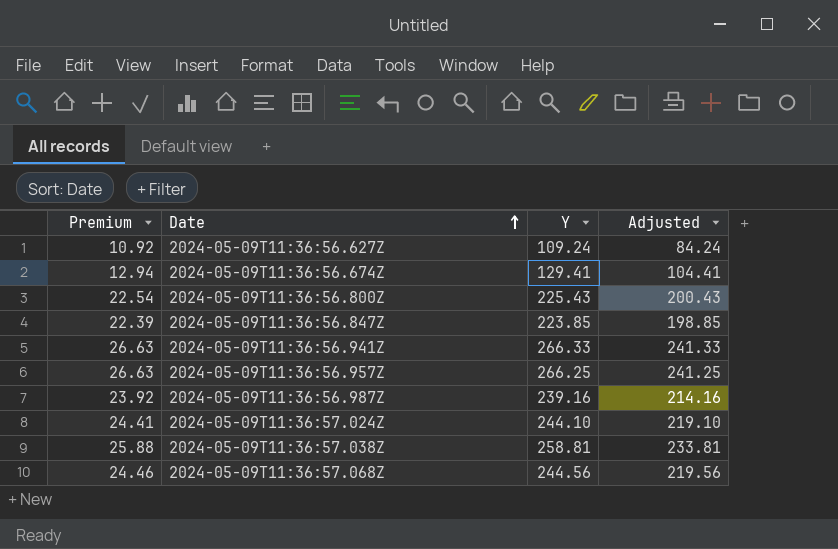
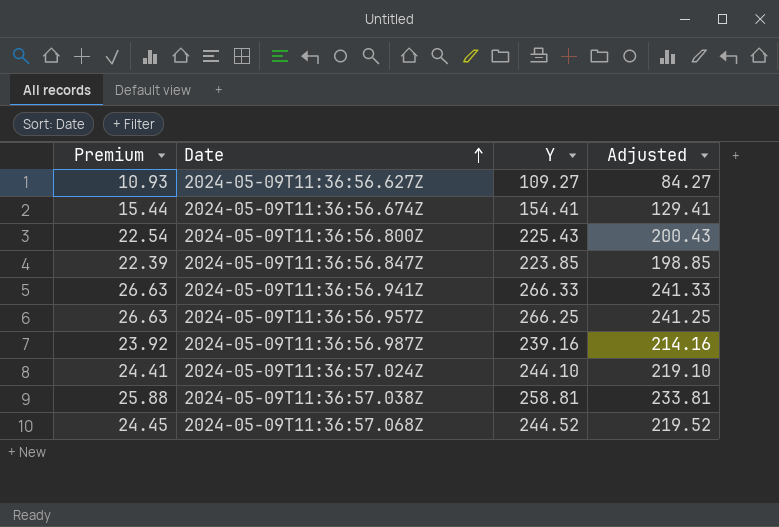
2024-05-09T11:36:56.627Z | Premium: 10.92 -> 10.93
2024-05-09T11:36:56.627Z | Y: 109.24 -> 109.27
2024-05-09T11:36:56.627Z | Adjusted: 84.24 -> 84.27
2024-05-09T11:36:56.674Z | Premium: 12.94 -> 15.44
2024-05-09T11:36:56.674Z | Y: 129.41 -> 154.41
2024-05-09T11:36:56.674Z | Adjusted: 104.41 -> 129.41
2024-05-09T11:36:57.068Z | Premium: 24.46 -> 24.45
2024-05-09T11:36:57.068Z | Y: 244.56 -> 244.52
2024-05-09T11:36:57.068Z | Adjusted: 219.56 -> 219.52

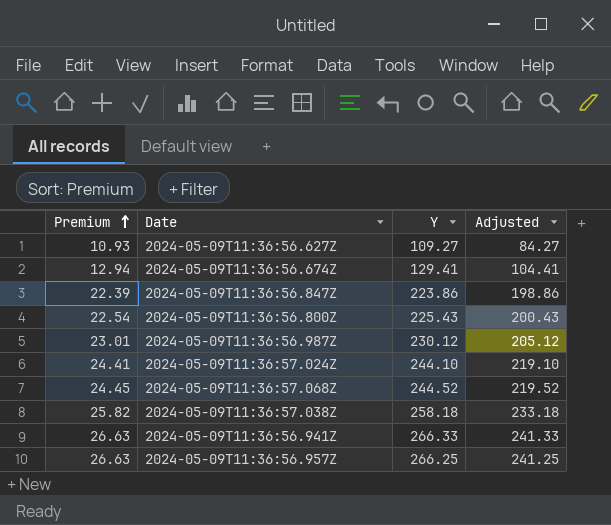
row order: Date ascending -> Premium ascending
2024-05-09T11:36:56.674Z | Premium: 15.44 -> 12.94
2024-05-09T11:36:56.674Z | Y: 154.41 -> 129.41
2024-05-09T11:36:56.674Z | Adjusted: 129.41 -> 104.41
2024-05-09T11:36:56.847Z | Y: 223.85 -> 223.86
2024-05-09T11:36:56.847Z | Adjusted: 198.85 -> 198.86
2024-05-09T11:36:56.987Z | Premium: 23.92 -> 23.01
2024-05-09T11:36:56.987Z | Y: 239.16 -> 230.12
2024-05-09T11:36:56.987Z | Adjusted: 214.16 -> 205.12
2024-05-09T11:36:57.038Z | Premium: 25.88 -> 25.82
2024-05-09T11:36:57.038Z | Y: 258.81 -> 258.18
2024-05-09T11:36:57.038Z | Adjusted: 233.81 -> 233.18

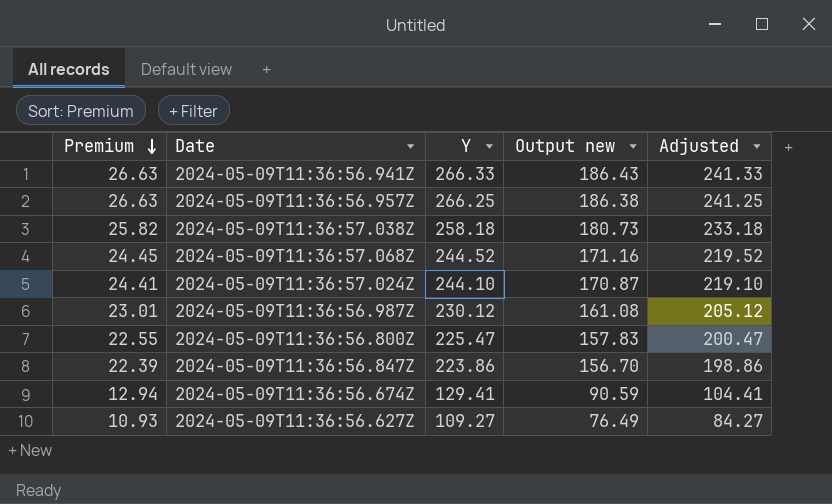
row order: Premium ascending -> Premium descending
column Output new | formula: none -> [Y] * 0.7
2024-05-09T11:36:56.800Z | Premium: 22.54 -> 22.55
2024-05-09T11:36:56.800Z | Y: 225.43 -> 225.47
2024-05-09T11:36:56.800Z | Adjusted: 200.43 -> 200.47

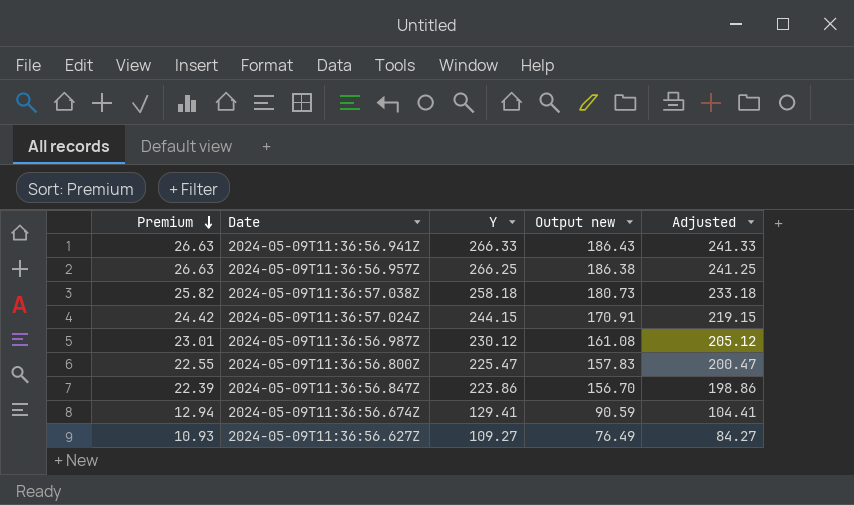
row 2024-05-09T11:36:57.068Z: 24.45 | 244.52 | 171.16 | 219.52 -> none
2024-05-09T11:36:57.024Z | Premium: 24.41 -> 24.42
2024-05-09T11:36:57.024Z | Y: 244.10 -> 244.15
2024-05-09T11:36:57.024Z | Output new: 170.87 -> 170.91
2024-05-09T11:36:57.024Z | Adjusted: 219.10 -> 219.15

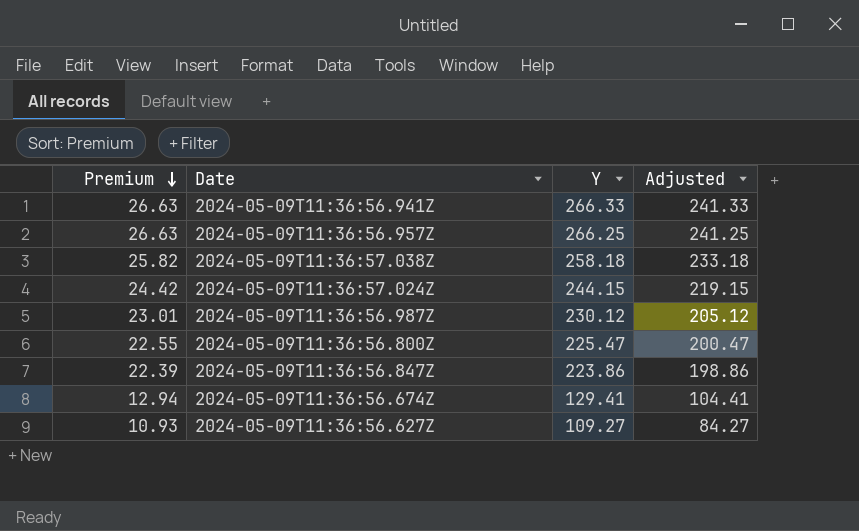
column Output new | formula: [Y] * 0.7 -> none

